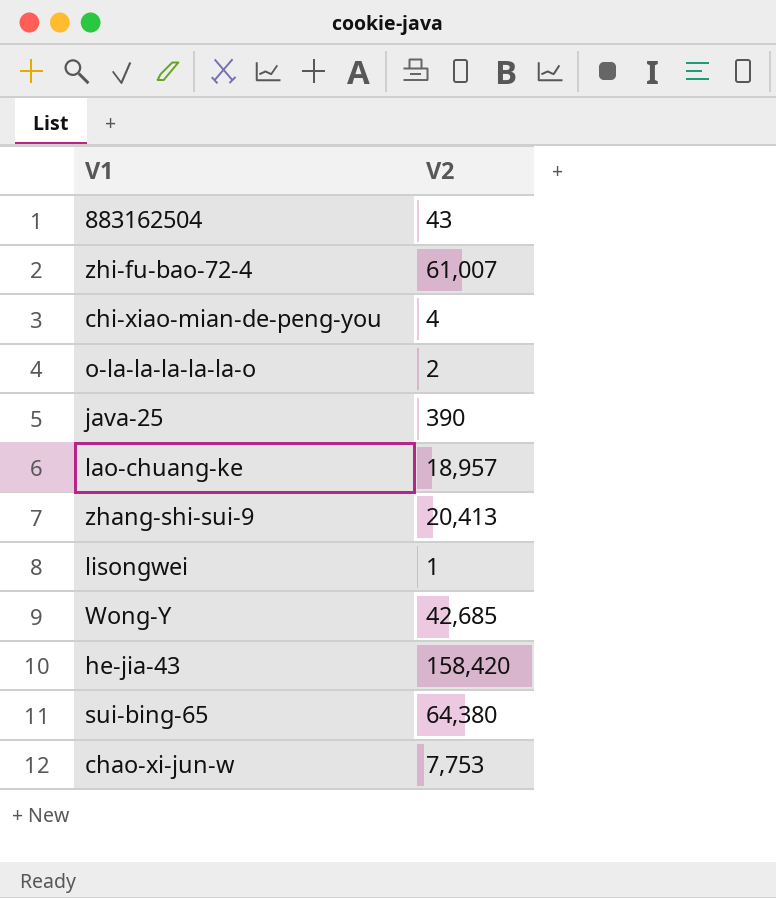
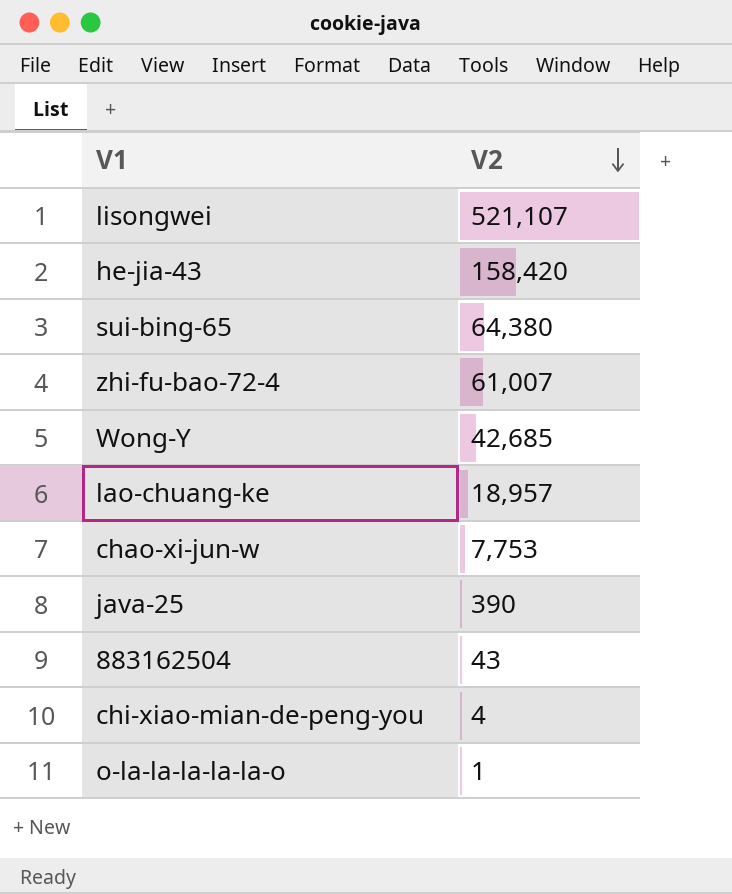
row order: none -> V2 descending
row zhang-shi-sui-9: 20,413 -> none
lisongwei | V2: 1 -> 521,107
o-la-la-la-la-la-o | V2: 2 -> 1

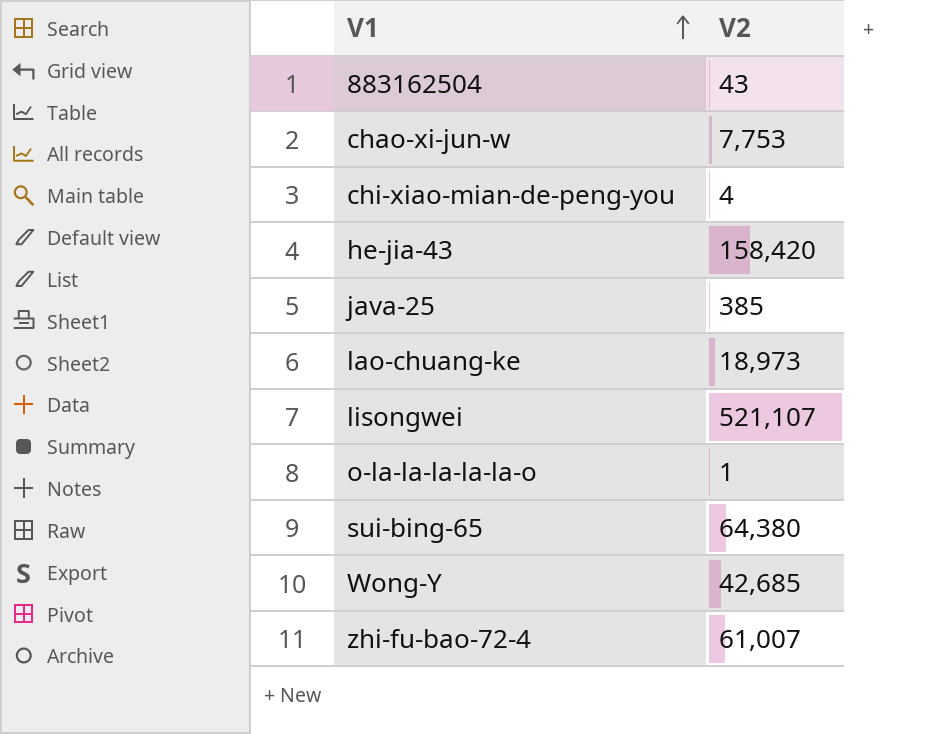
row order: V2 descending -> V1 ascending
java-25 | V2: 390 -> 385
lao-chuang-ke | V2: 18,957 -> 18,973

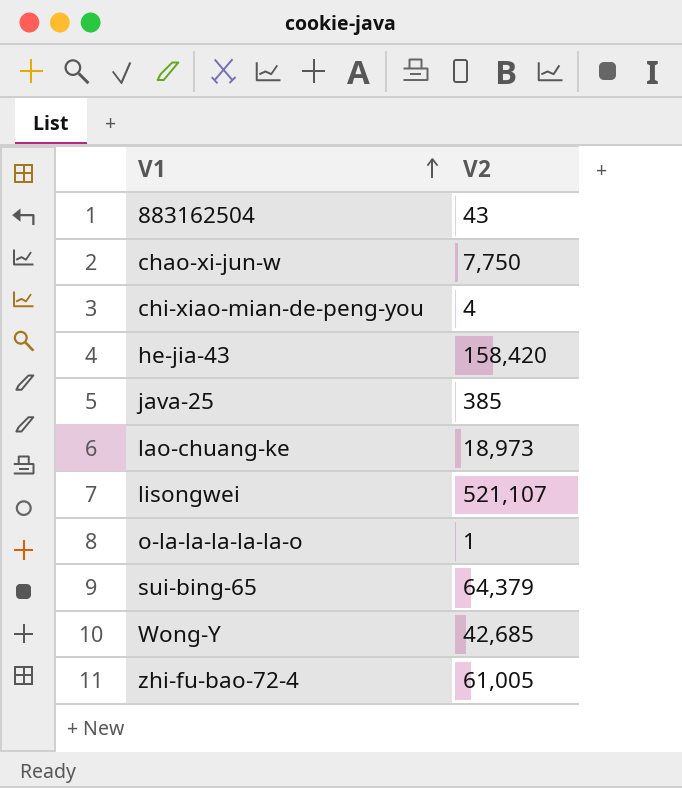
chao-xi-jun-w | V2: 7,753 -> 7,750
sui-bing-65 | V2: 64,380 -> 64,379
zhi-fu-bao-72-4 | V2: 61,007 -> 61,005

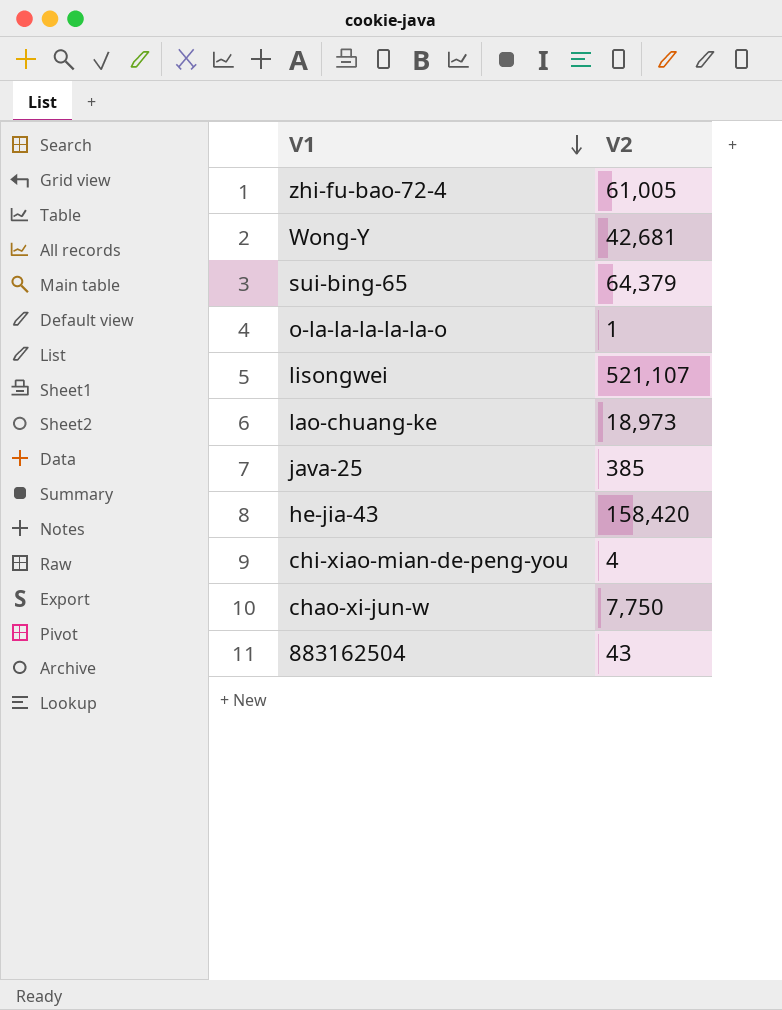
row order: V1 ascending -> V1 descending
Wong-Y | V2: 42,685 -> 42,681

